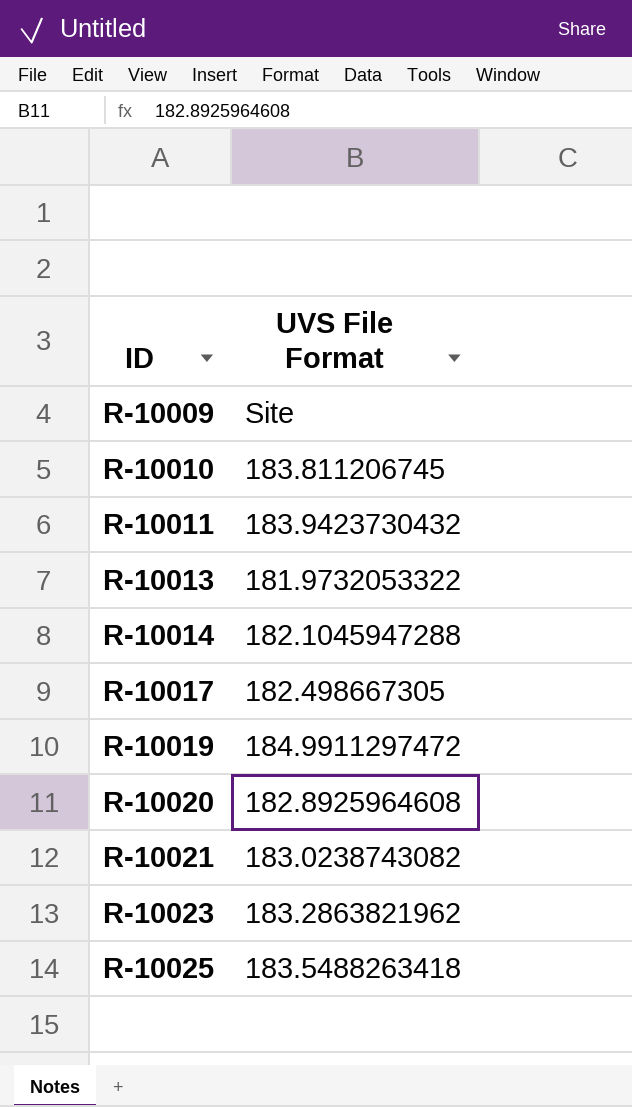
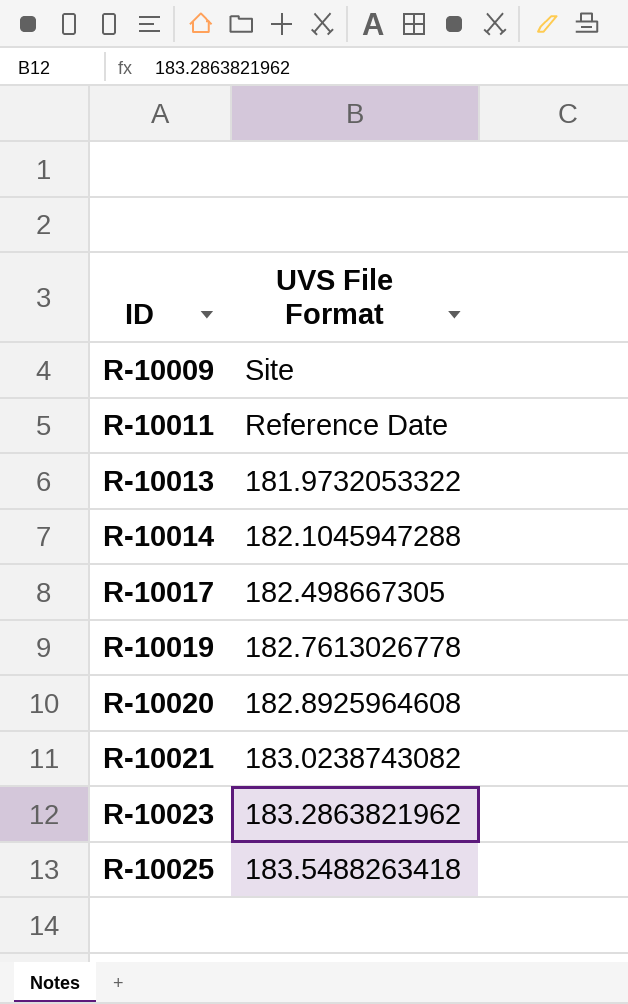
row R-10010: 183.811206745 -> none
R-10011 | UVS File Format: 183.9423730432 -> Reference Date
R-10019 | UVS File Format: 184.9911297472 -> 182.7613026778

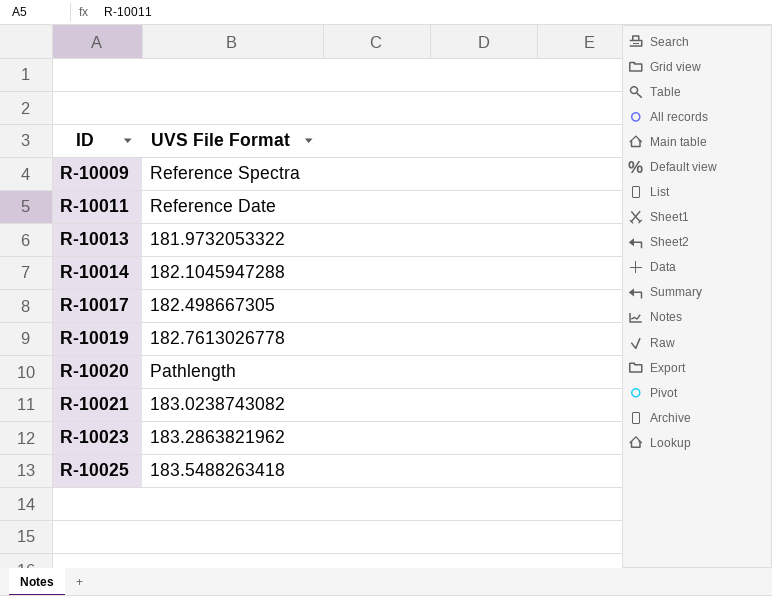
R-10009 | UVS File Format: Site -> Reference Spectra
R-10020 | UVS File Format: 182.8925964608 -> Pathlength

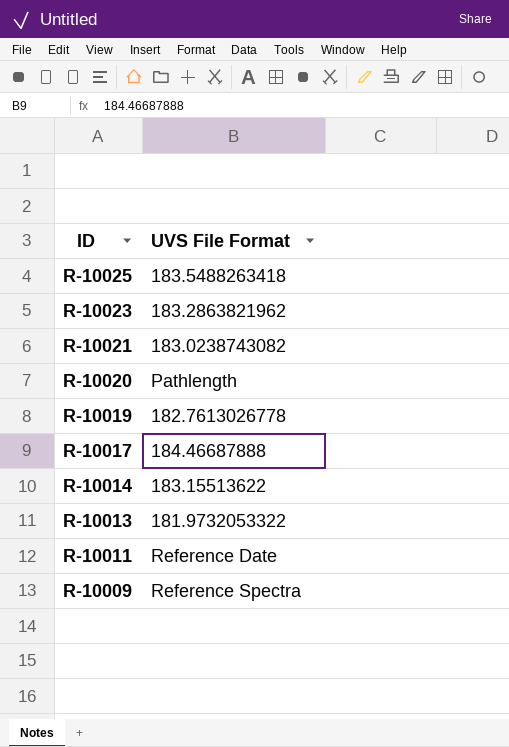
row order: ID ascending -> ID descending
R-10017 | UVS File Format: 182.498667305 -> 184.46687888
R-10014 | UVS File Format: 182.1045947288 -> 183.15513622

